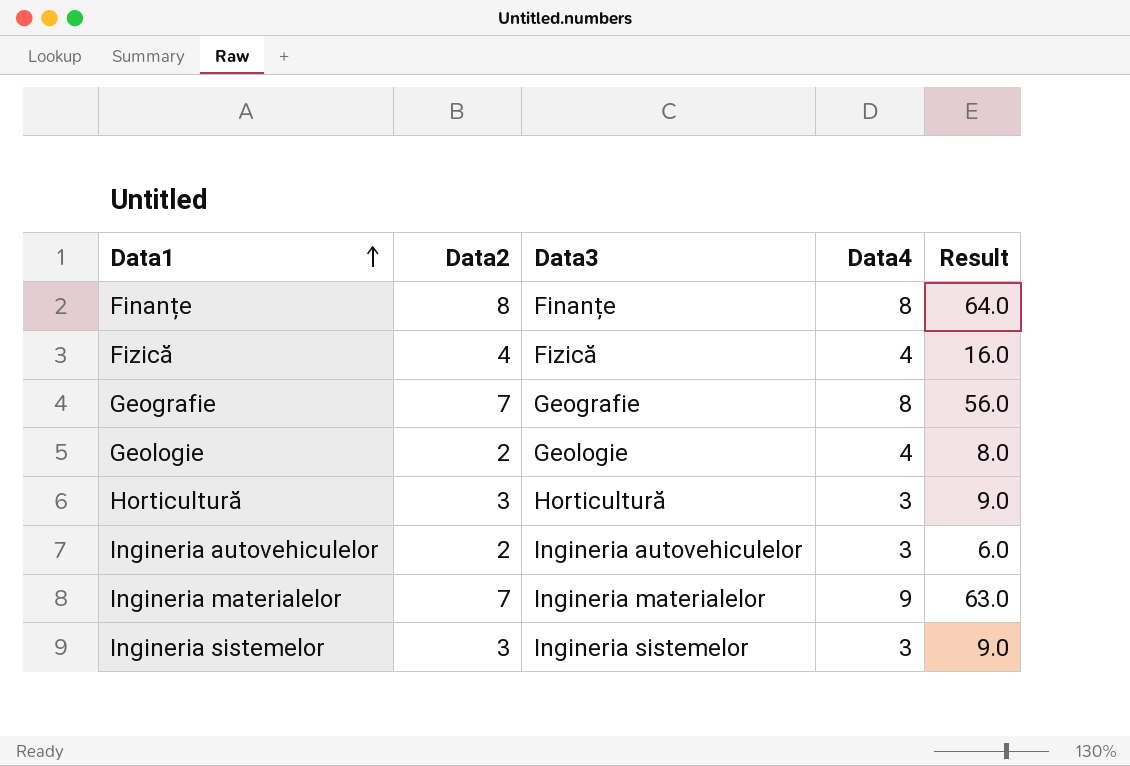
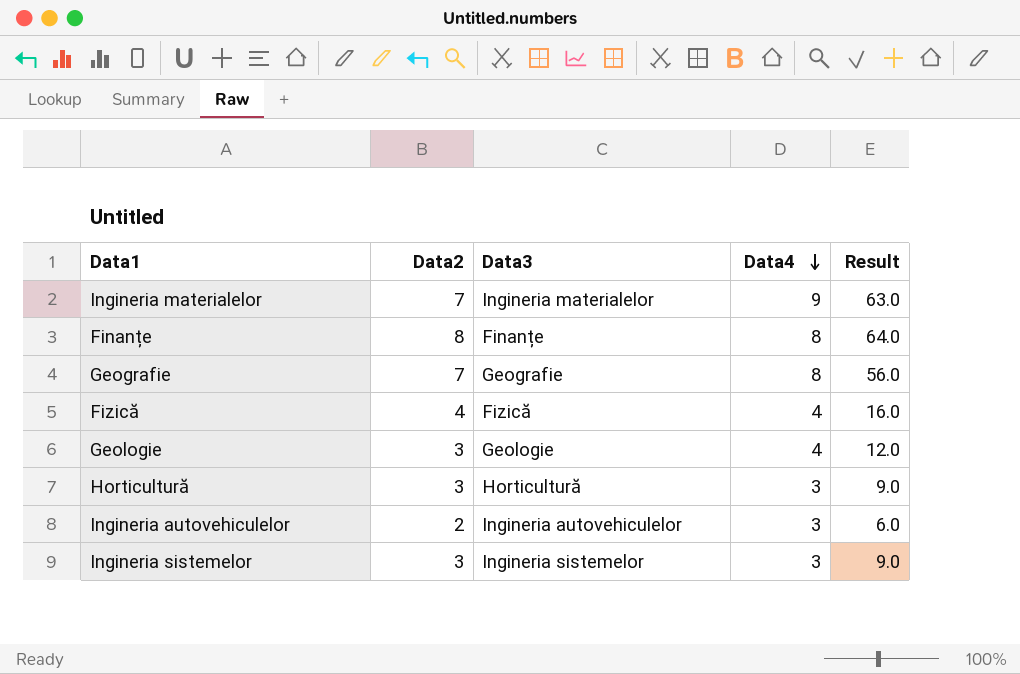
row order: Data1 ascending -> Data4 descending
Geologie | Data2: 2 -> 3
Geologie | Result: 8.0 -> 12.0

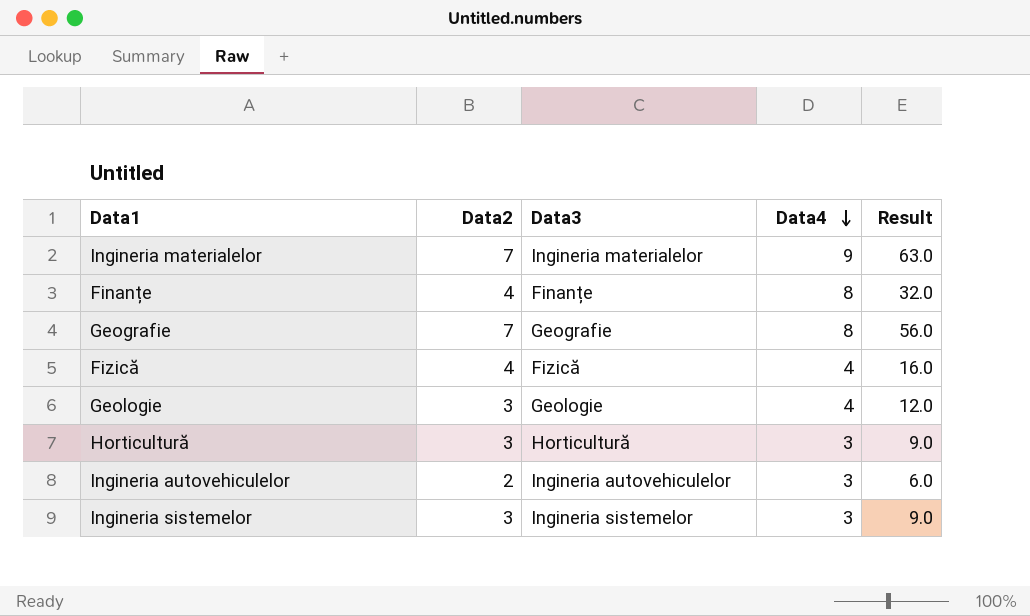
Finanțe | Data2: 8 -> 4
Finanțe | Result: 64.0 -> 32.0

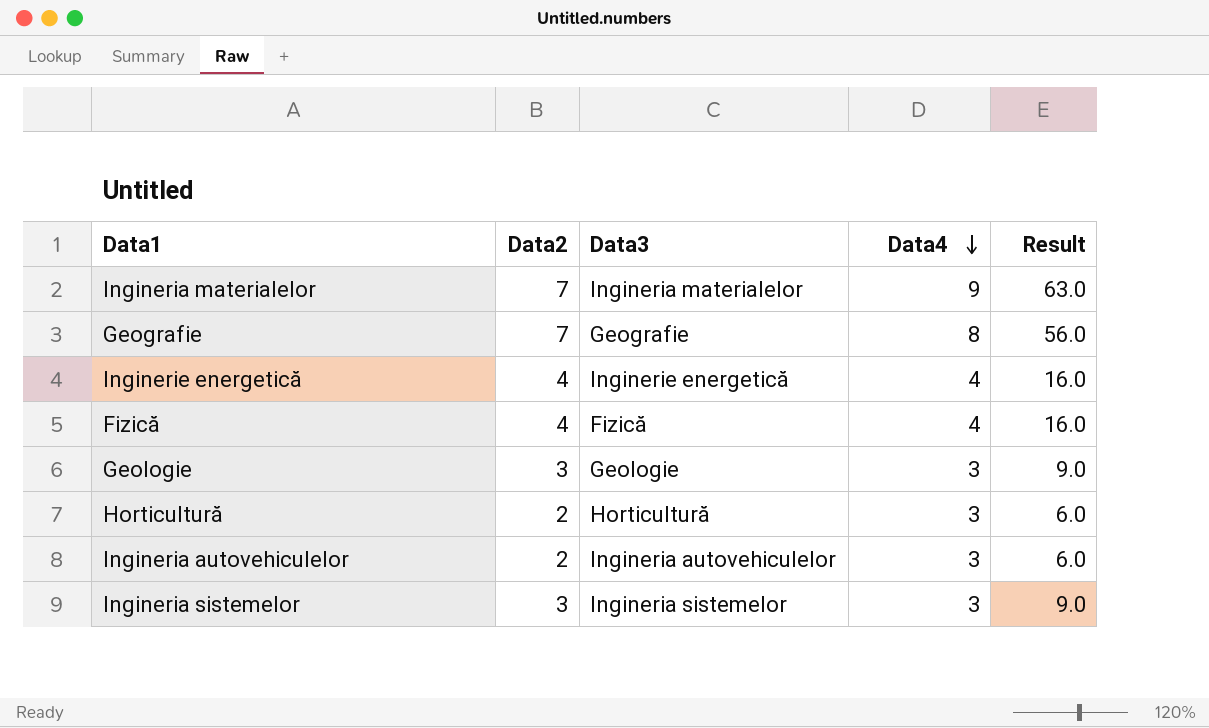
row Finanțe: 4 | Finanțe | 8 | 32.0 -> none
row Inginerie energetică: none -> 4 | Inginerie energetică | 4 | 16.0
Geologie | Data4: 4 -> 3
Geologie | Result: 12.0 -> 9.0
Horticultură | Data2: 3 -> 2
Horticultură | Result: 9.0 -> 6.0

